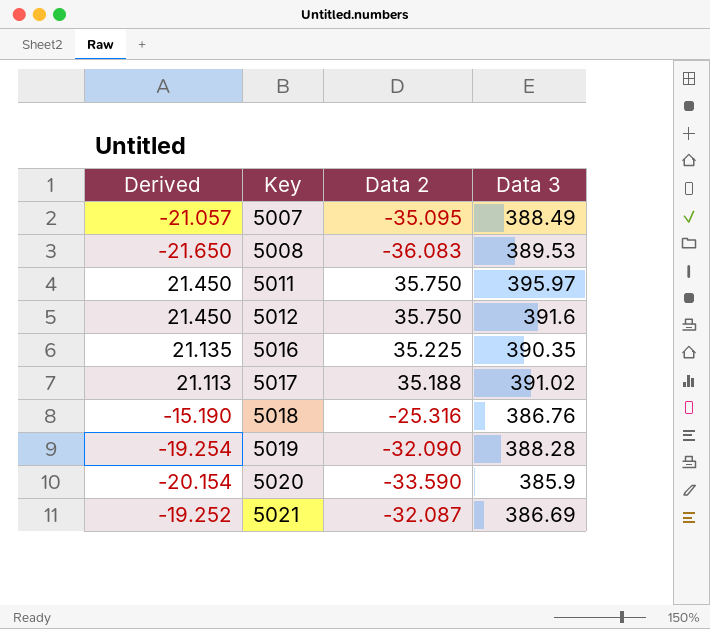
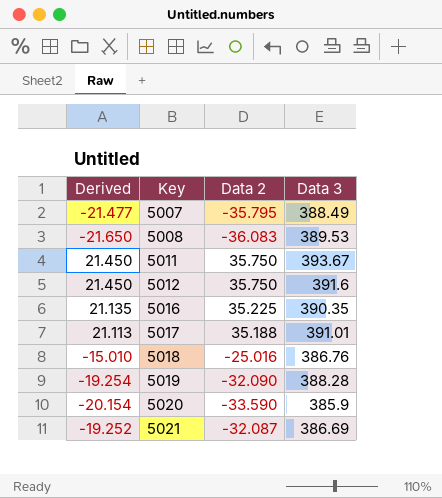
5007 | Derived: -21.057 -> -21.477
5007 | Data 2: -35.095 -> -35.795
5011 | Data 3: 395.97 -> 393.67
5017 | Data 3: 391.02 -> 391.01
5018 | Derived: -15.190 -> -15.010
5018 | Data 2: -25.316 -> -25.016

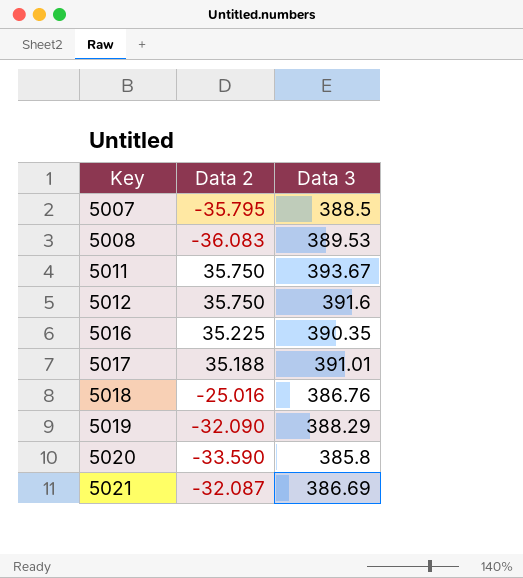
column Derived | formula: [Data 2] * 0.6 -> none
5007 | Data 3: 388.49 -> 388.5
5019 | Data 3: 388.28 -> 388.29
5020 | Data 3: 385.9 -> 385.8

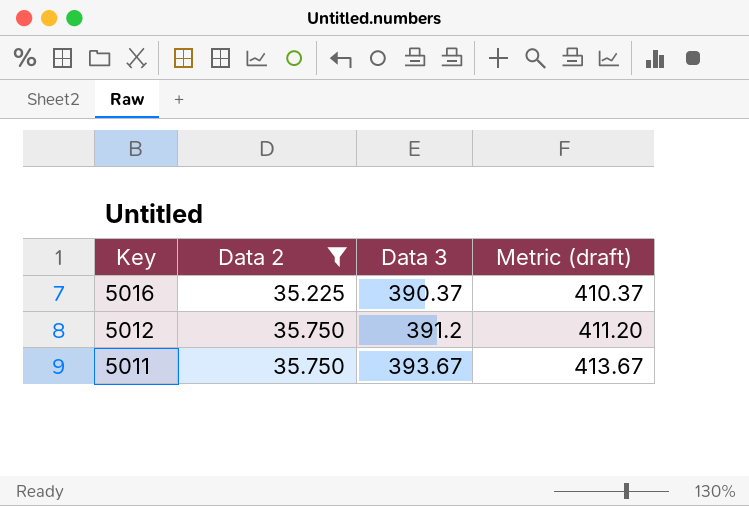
filter: none -> Data 2 >= 35.225
row order: Key ascending -> Key descending
column Metric (draft) | formula: none -> [Data 3] + 20
5016 | Data 3: 390.35 -> 390.37
5012 | Data 3: 391.6 -> 391.2

